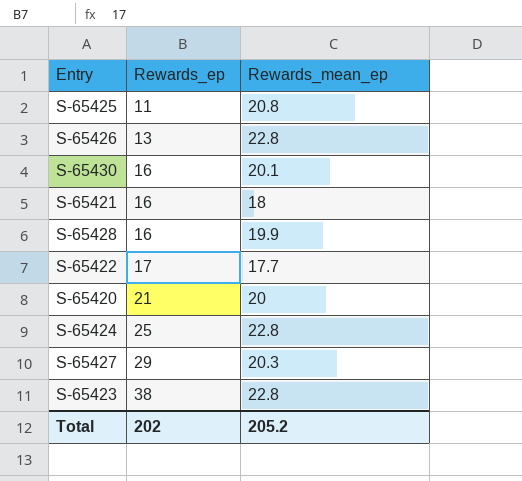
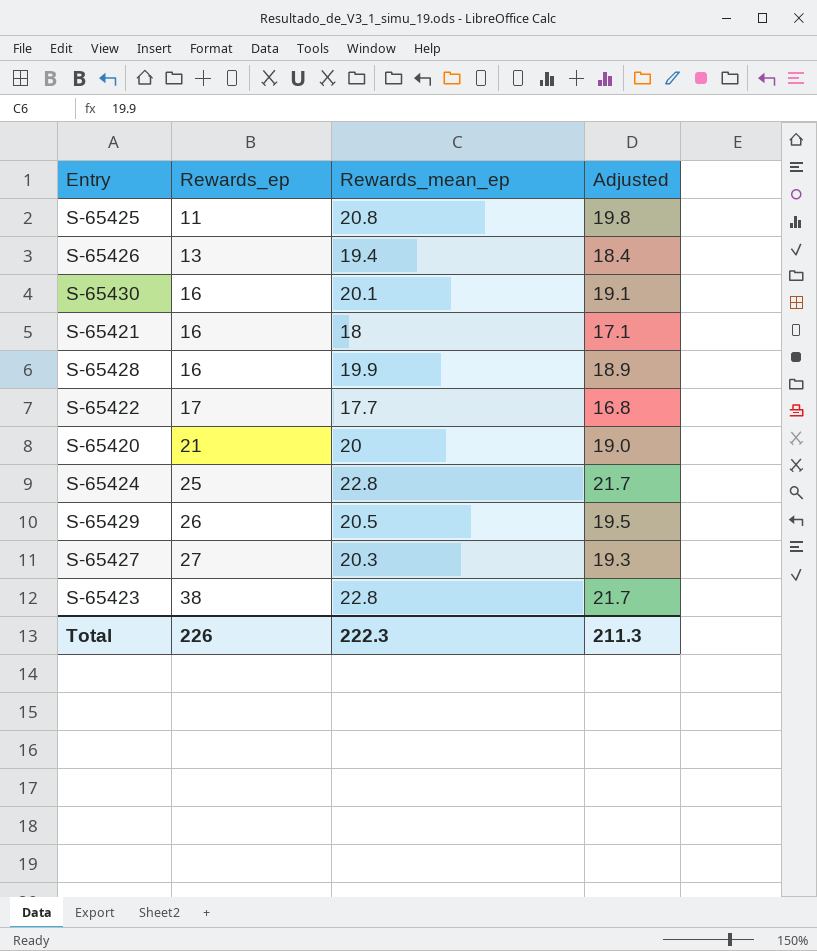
column Adjusted | formula: none -> [Rewards_mean_ep] * 0.95
S-65426 | Rewards_mean_ep: 22.8 -> 19.4
row S-65429: none -> 26 | 20.5 | 19.5
S-65427 | Rewards_ep: 29 -> 27
Total | Rewards_ep: 202 -> 226
Total | Rewards_mean_ep: 205.2 -> 222.3

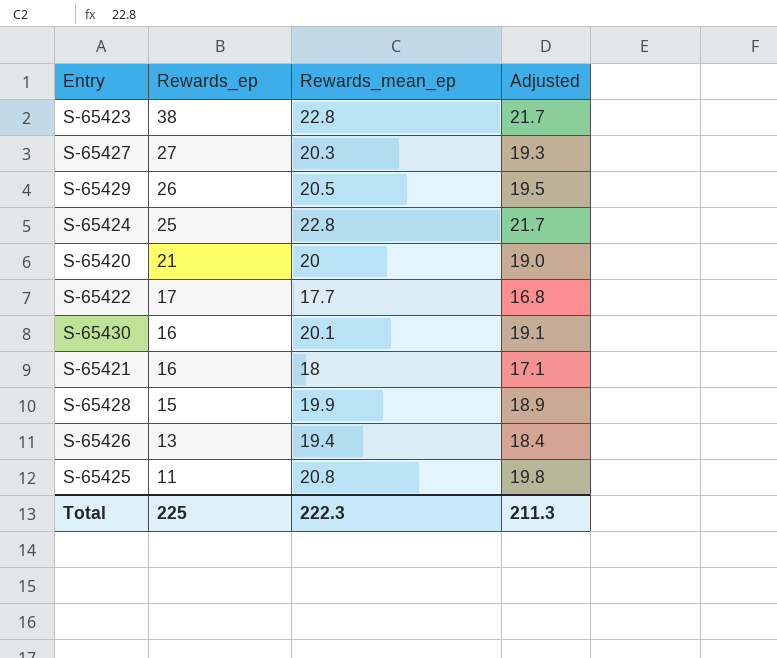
row order: Rewards_ep ascending -> Rewards_ep descending
S-65428 | Rewards_ep: 16 -> 15
Total | Rewards_ep: 226 -> 225

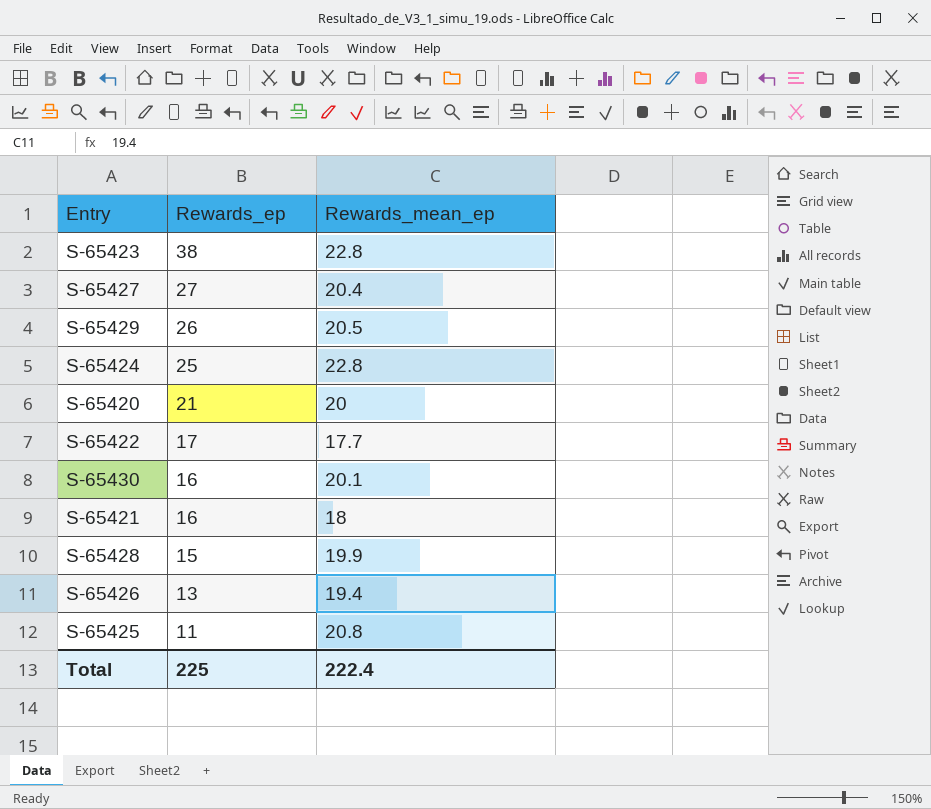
column Adjusted | formula: [Rewards_mean_ep] * 0.95 -> none
S-65427 | Rewards_mean_ep: 20.3 -> 20.4
Total | Rewards_mean_ep: 222.3 -> 222.4

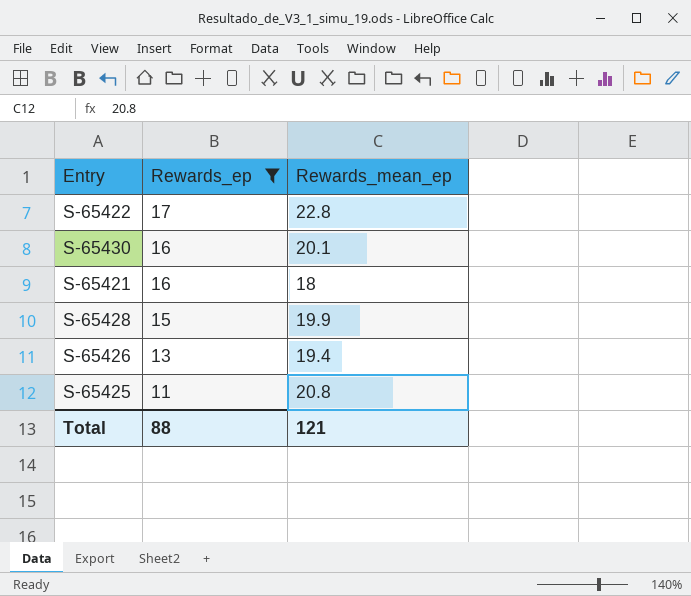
filter: none -> Rewards_ep <= 17
S-65422 | Rewards_mean_ep: 17.7 -> 22.8
Total | Rewards_ep: 225 -> 88
Total | Rewards_mean_ep: 222.4 -> 121

